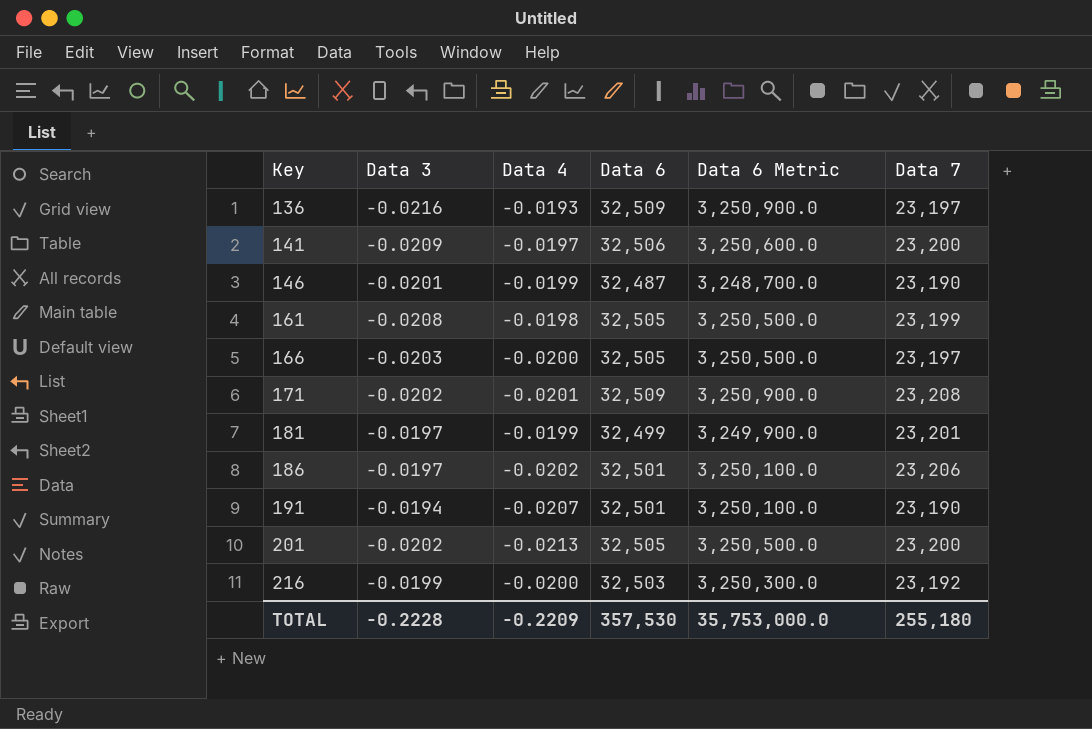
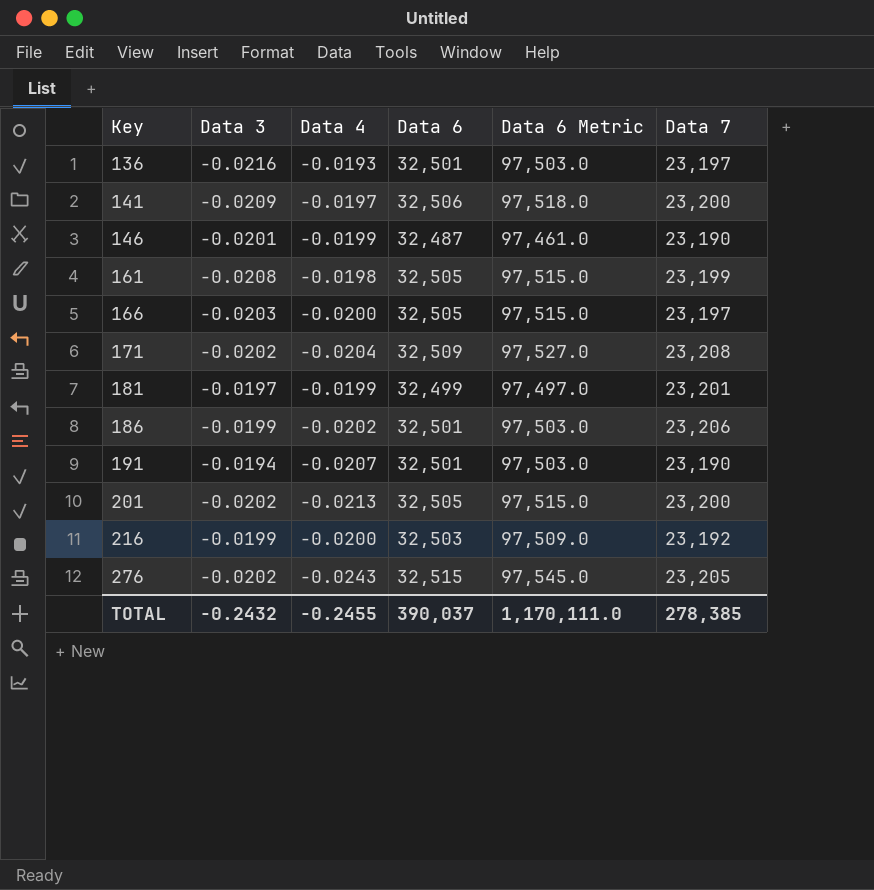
column Data 6 Metric | formula: [Data 6] * 100 -> [Data 6] * 3
136 | Data 6: 32,509 -> 32,501
171 | Data 4: -0.0201 -> -0.0204
186 | Data 3: -0.0197 -> -0.0199
row 276: none -> -0.0202 | -0.0243 | 32,515 | 97,545.0 | 23,205
TOTAL | Data 3: -0.2228 -> -0.2432
TOTAL | Data 4: -0.2209 -> -0.2455
TOTAL | Data 6: 357,530 -> 390,037
TOTAL | Data 6 Metric: 35,753,000.0 -> 1,170,111.0
TOTAL | Data 7: 255,180 -> 278,385

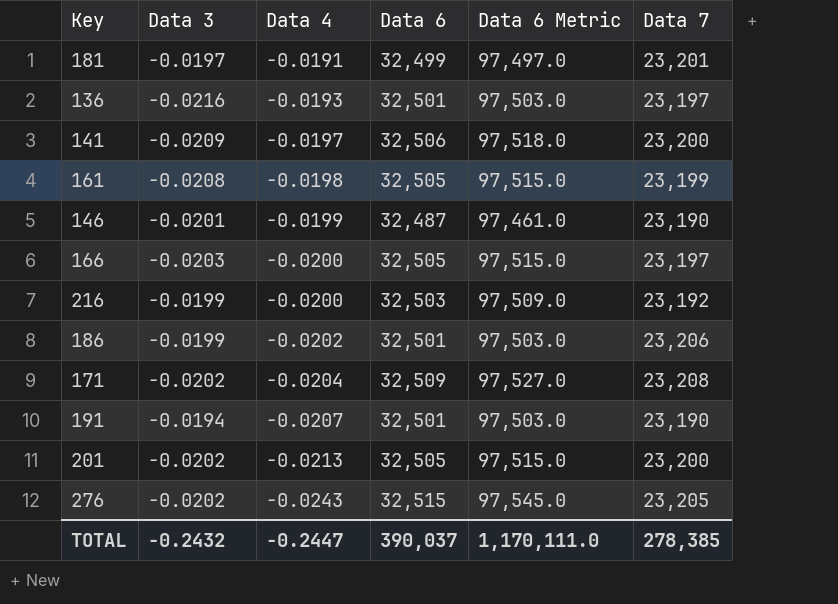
row order: Key ascending -> Data 4 descending
181 | Data 4: -0.0199 -> -0.0191
TOTAL | Data 4: -0.2455 -> -0.2447

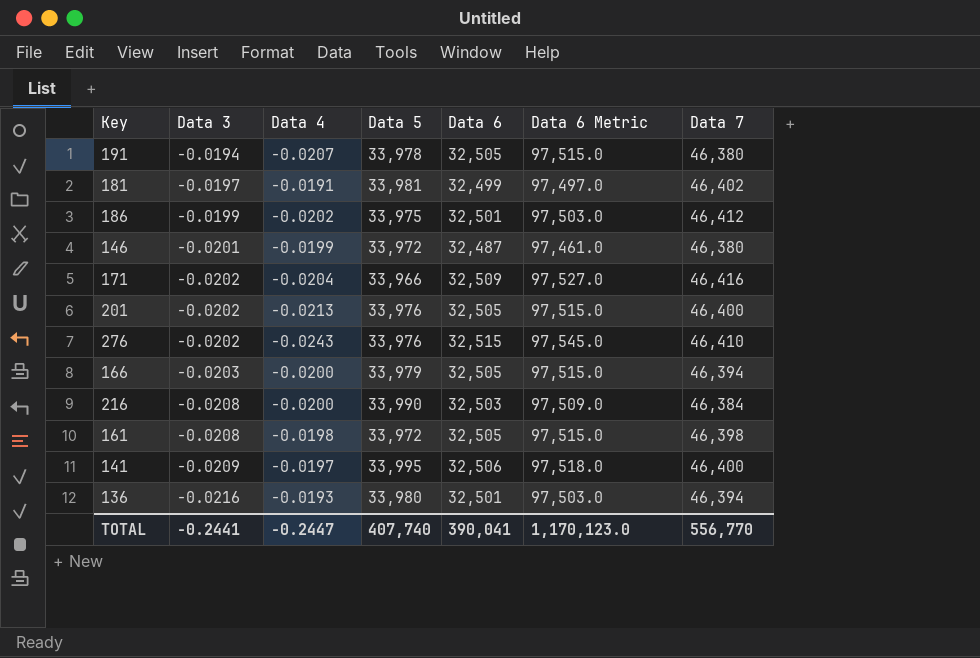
row order: Data 4 descending -> Data 3 descending
column Data 5 | position: none -> 4
191 | Data 6: 32,501 -> 32,505
191 | Data 6 Metric: 97,503.0 -> 97,515.0
191 | Data 7: 23,190 -> 46,380
181 | Data 7: 23,201 -> 46,402
186 | Data 7: 23,206 -> 46,412
146 | Data 7: 23,190 -> 46,380
171 | Data 7: 23,208 -> 46,416
201 | Data 7: 23,200 -> 46,400
276 | Data 7: 23,205 -> 46,410
166 | Data 7: 23,197 -> 46,394
216 | Data 3: -0.0199 -> -0.0208
216 | Data 7: 23,192 -> 46,384
161 | Data 7: 23,199 -> 46,398
141 | Data 7: 23,200 -> 46,400
136 | Data 7: 23,197 -> 46,394
TOTAL | Data 3: -0.2432 -> -0.2441
TOTAL | Data 6: 390,037 -> 390,041
TOTAL | Data 6 Metric: 1,170,111.0 -> 1,170,123.0
TOTAL | Data 7: 278,385 -> 556,770

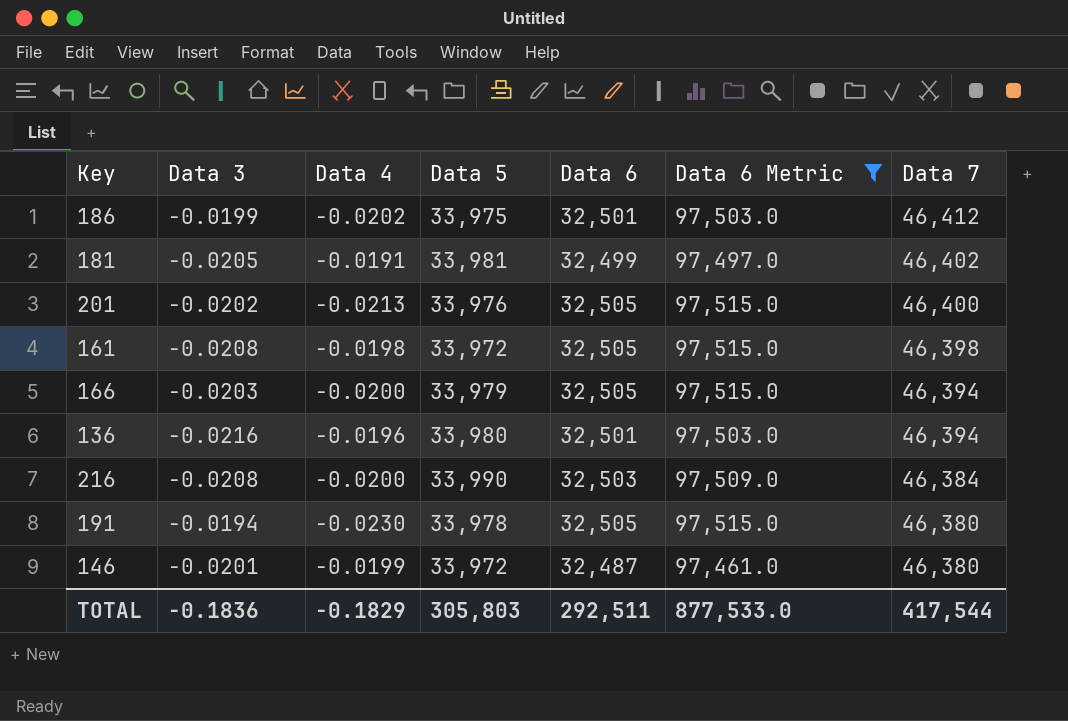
filter: none -> Data 6 Metric <= 97,515.0
row order: Data 3 descending -> Data 7 descending
181 | Data 3: -0.0197 -> -0.0205
136 | Data 4: -0.0193 -> -0.0196
191 | Data 4: -0.0207 -> -0.0230
TOTAL | Data 3: -0.2441 -> -0.1836
TOTAL | Data 4: -0.2447 -> -0.1829
TOTAL | Data 5: 407,740 -> 305,803
TOTAL | Data 6: 390,041 -> 292,511
TOTAL | Data 6 Metric: 1,170,123.0 -> 877,533.0
TOTAL | Data 7: 556,770 -> 417,544

